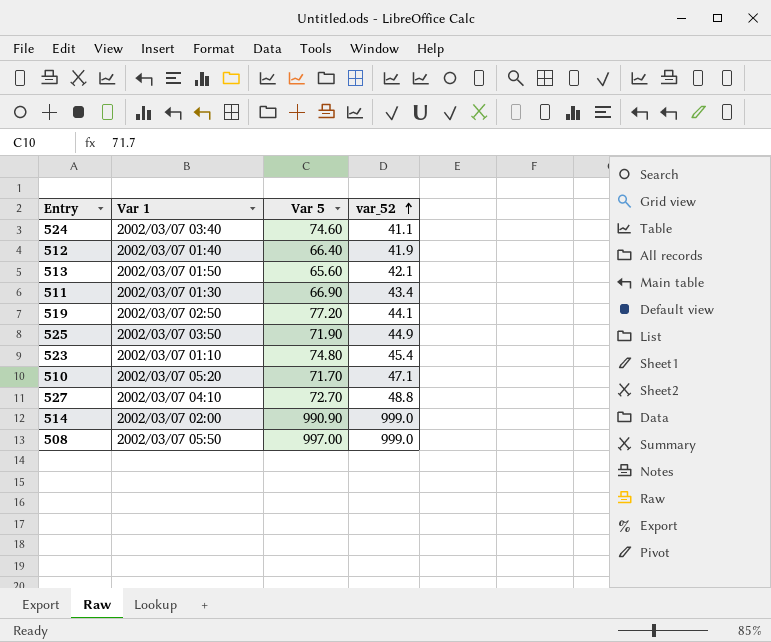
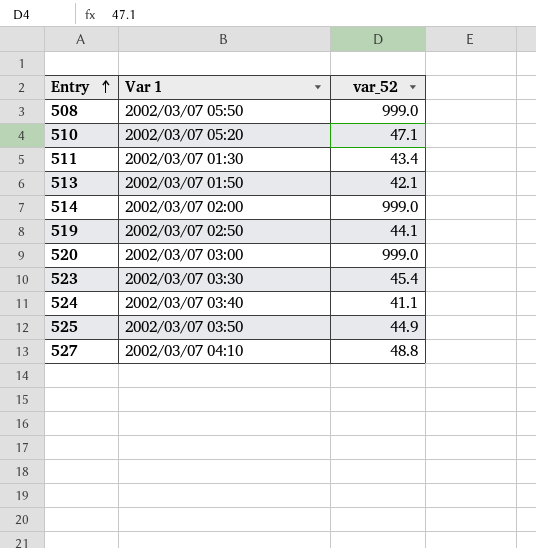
row order: var_52 ascending -> Entry ascending
column Var 5 | position: 3 -> none
row 512: 2002/03/07 01:40 | 66.40 | 41.9 -> none
row 520: none -> 2002/03/07 03:00 | 999.0
523 | Var 1: 2002/03/07 01:10 -> 2002/03/07 03:30

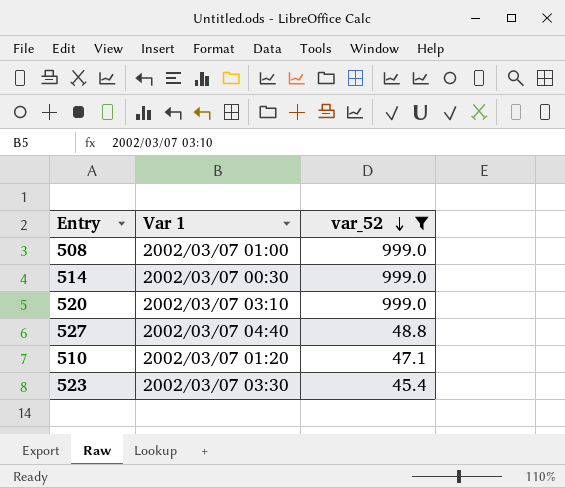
filter: none -> var_52 >= 45.4
row order: Entry ascending -> var_52 descending
508 | Var 1: 2002/03/07 05:50 -> 2002/03/07 01:00
514 | Var 1: 2002/03/07 02:00 -> 2002/03/07 00:30
520 | Var 1: 2002/03/07 03:00 -> 2002/03/07 03:10
527 | Var 1: 2002/03/07 04:10 -> 2002/03/07 04:40
510 | Var 1: 2002/03/07 05:20 -> 2002/03/07 01:20

